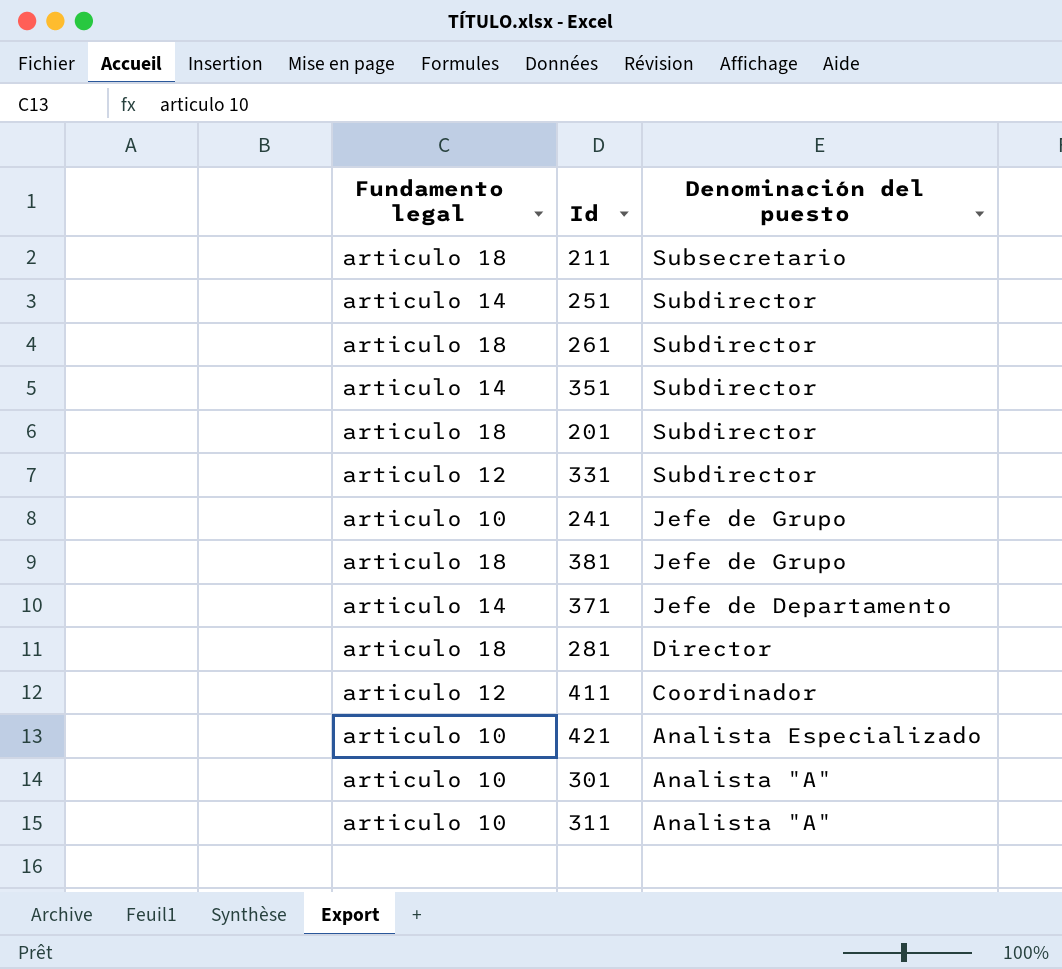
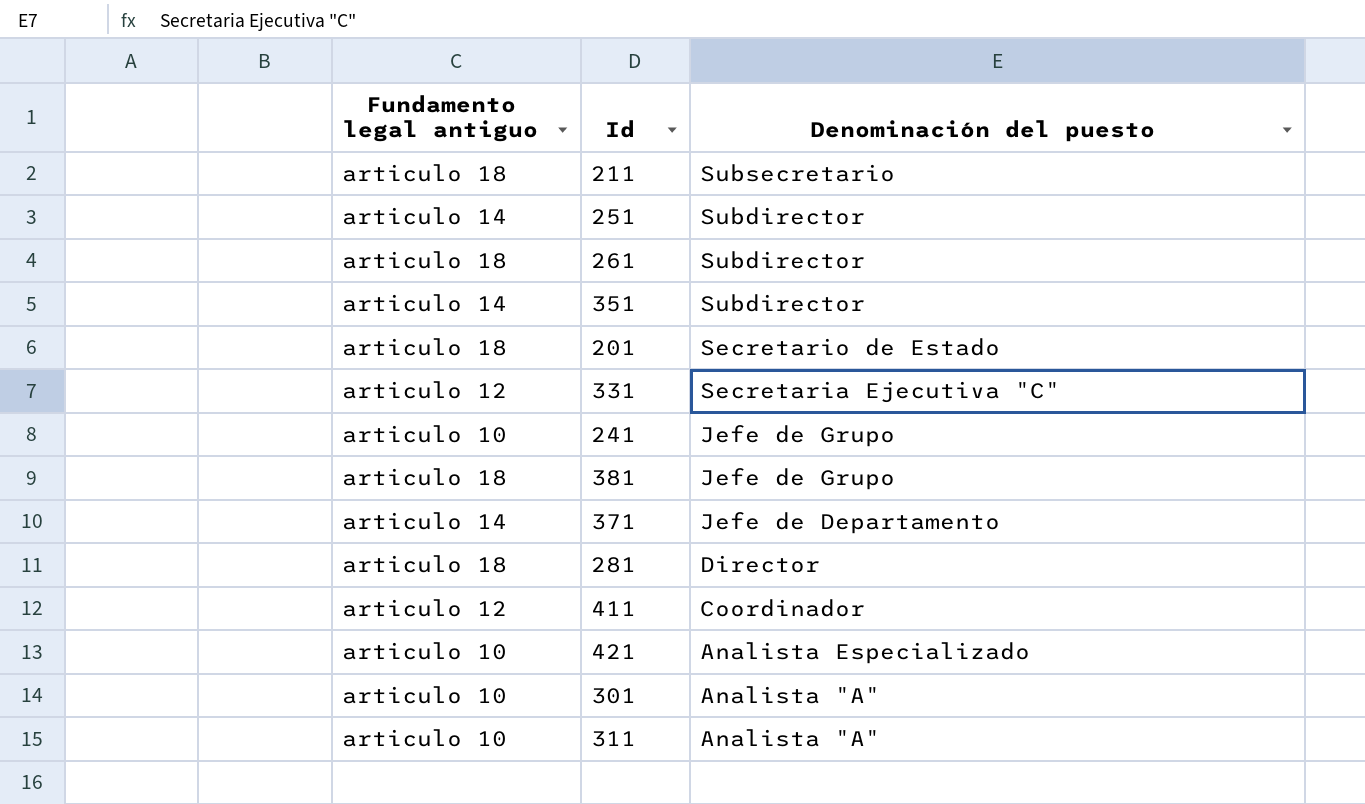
column name: Fundamento legal -> Fundamento legal antiguo
201 | Denominación del puesto: Subdirector -> Secretario de Estado
331 | Denominación del puesto: Subdirector -> Secretaria Ejecutiva "C"

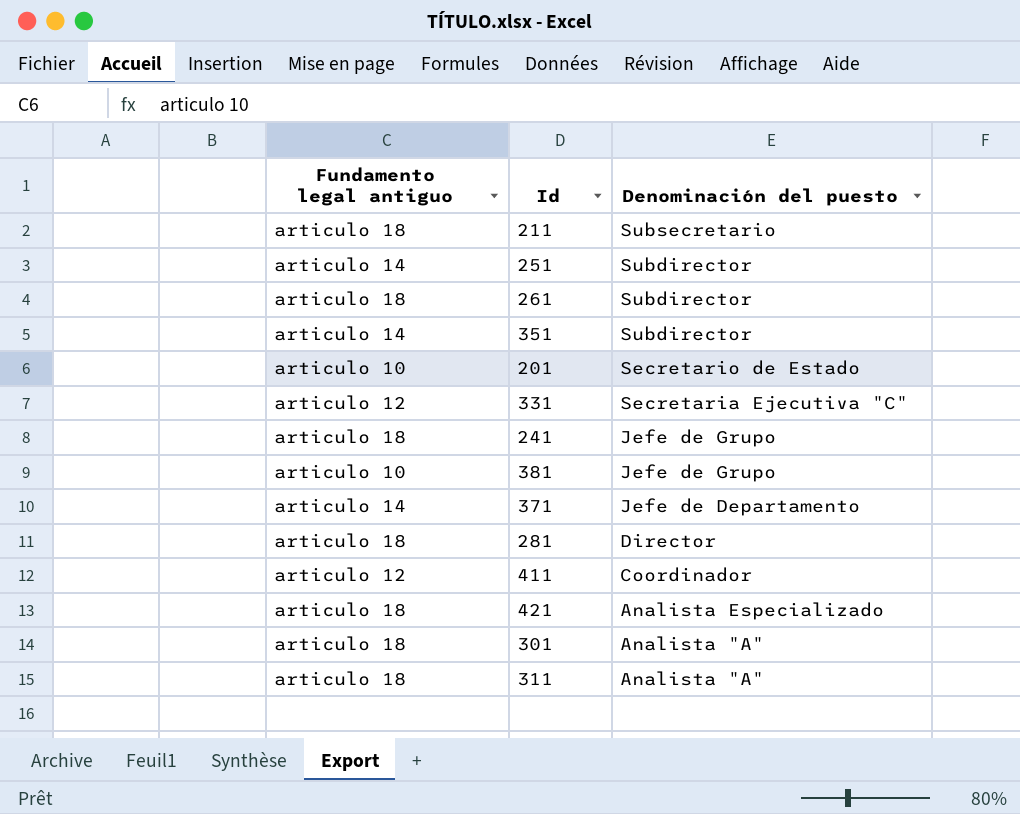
201 | Fundamento legal antiguo: articulo 18 -> articulo 10
241 | Fundamento legal antiguo: articulo 10 -> articulo 18
381 | Fundamento legal antiguo: articulo 18 -> articulo 10
421 | Fundamento legal antiguo: articulo 10 -> articulo 18
301 | Fundamento legal antiguo: articulo 10 -> articulo 18
311 | Fundamento legal antiguo: articulo 10 -> articulo 18

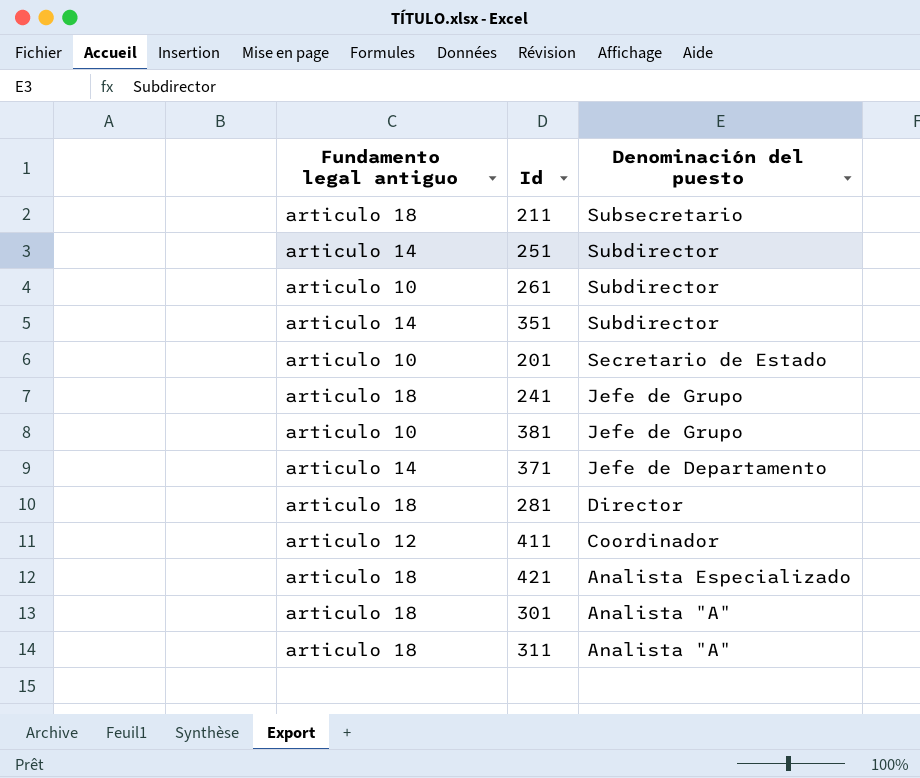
row 331: articulo 12 | Secretaria Ejecutiva "C" -> none
261 | Fundamento legal antiguo: articulo 18 -> articulo 10

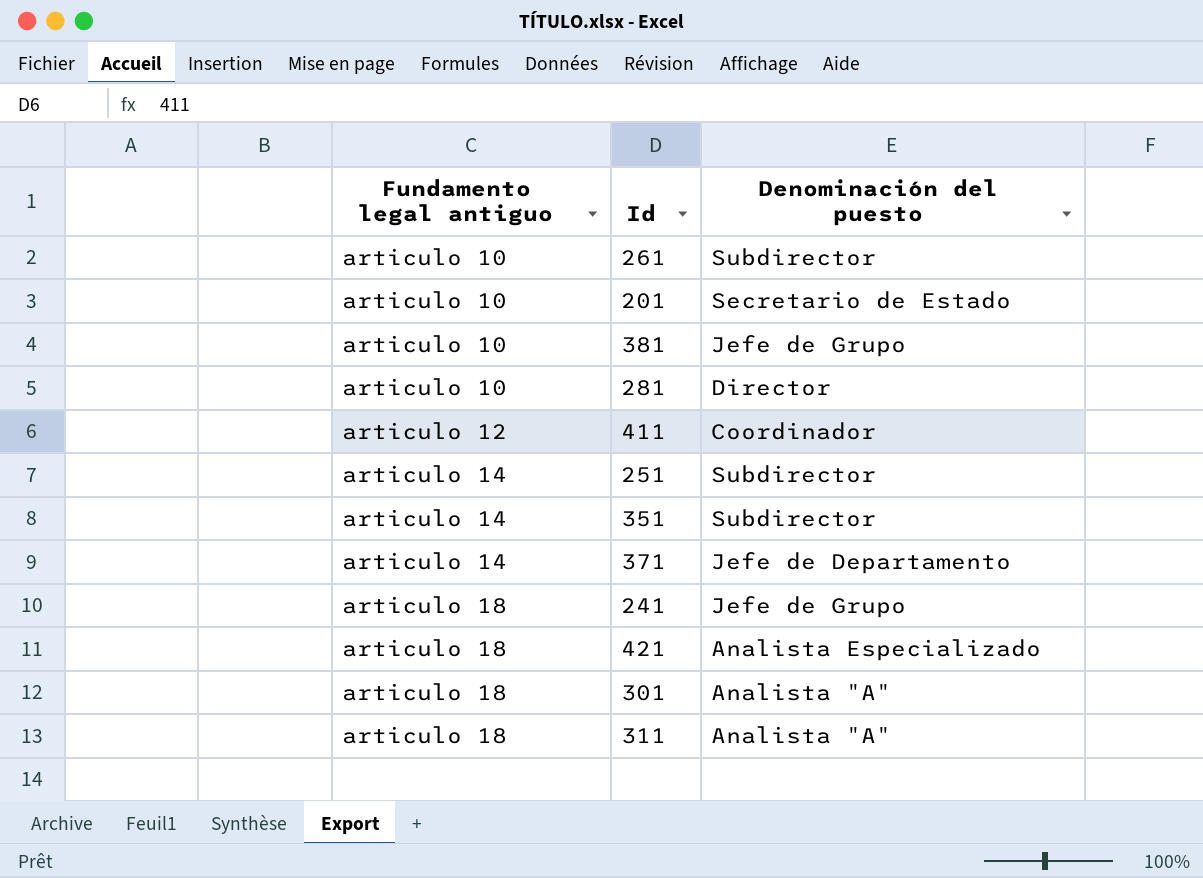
row order: Denominación del puesto descending -> Fundamento legal antiguo ascending
row 211: articulo 18 | Subsecretario -> none
281 | Fundamento legal antiguo: articulo 18 -> articulo 10

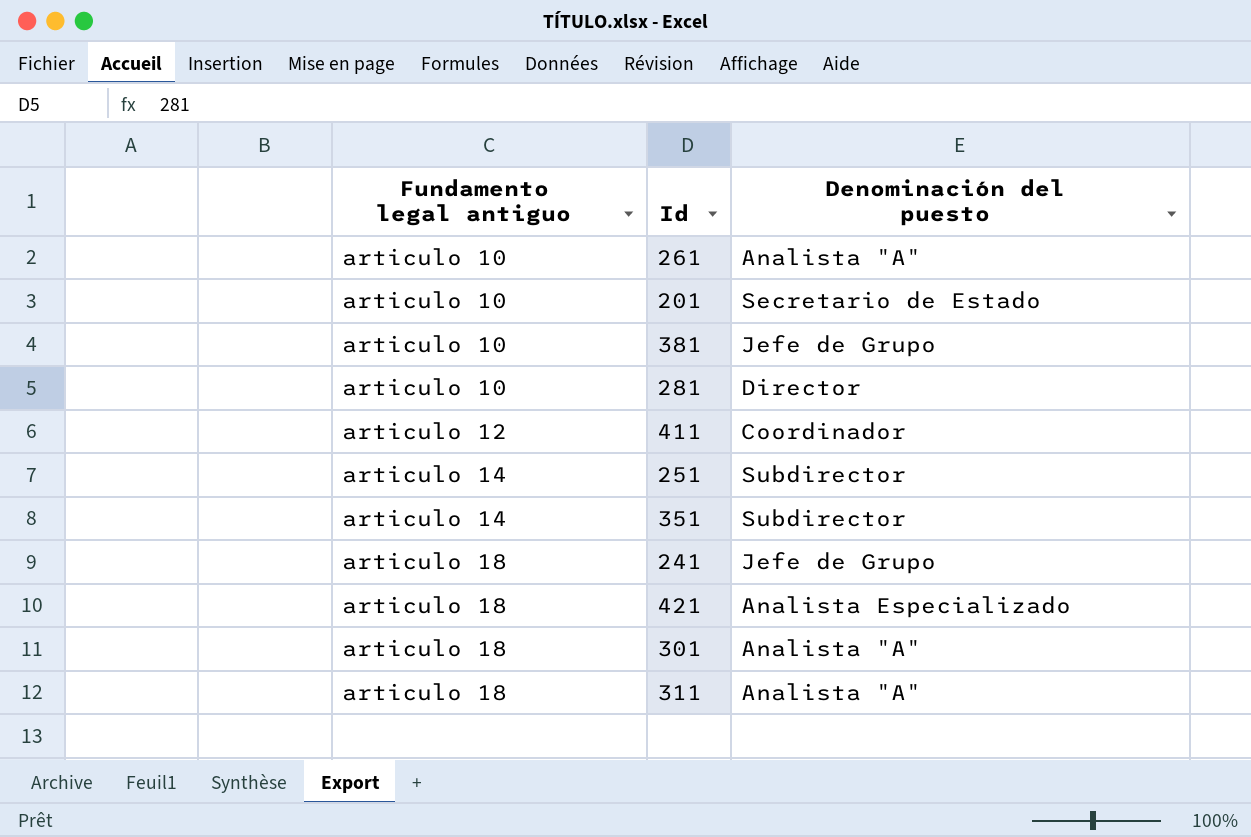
row 371: articulo 14 | Jefe de Departamento -> none
261 | Denominación del puesto: Subdirector -> Analista "A"

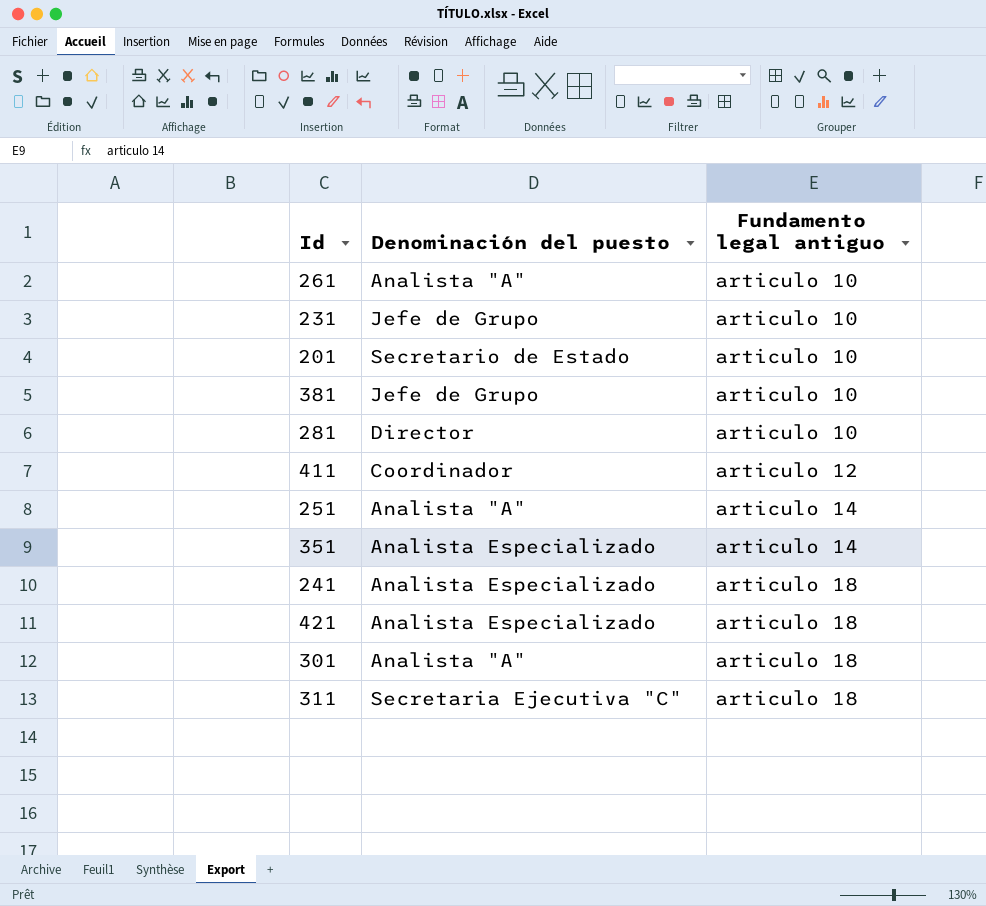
column Fundamento legal antiguo | position: 1 -> 3
row 231: none -> Jefe de Grupo | articulo 10
251 | Denominación del puesto: Subdirector -> Analista "A"
351 | Denominación del puesto: Subdirector -> Analista Especializado
241 | Denominación del puesto: Jefe de Grupo -> Analista Especializado
311 | Denominación del puesto: Analista "A" -> Secretaria Ejecutiva "C"

